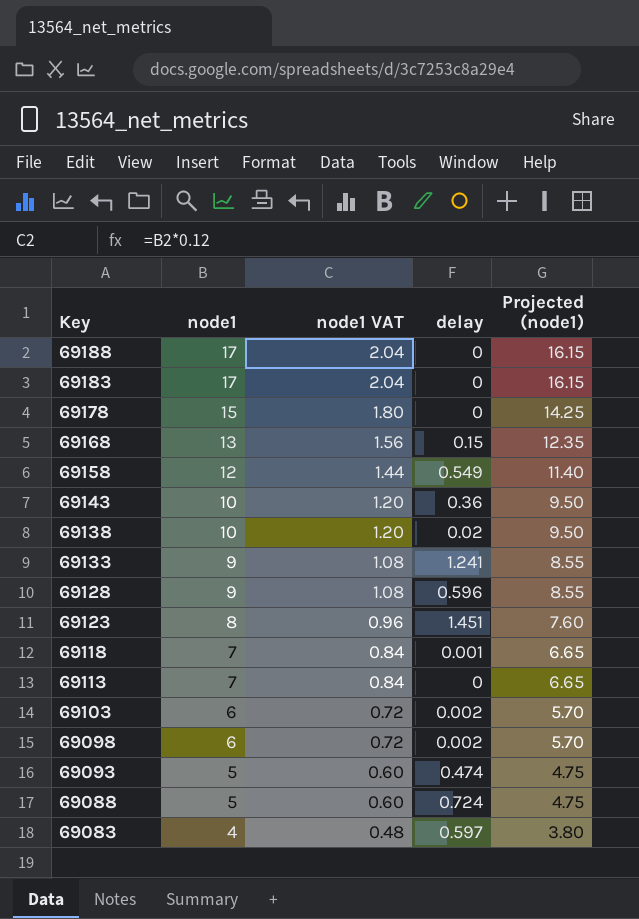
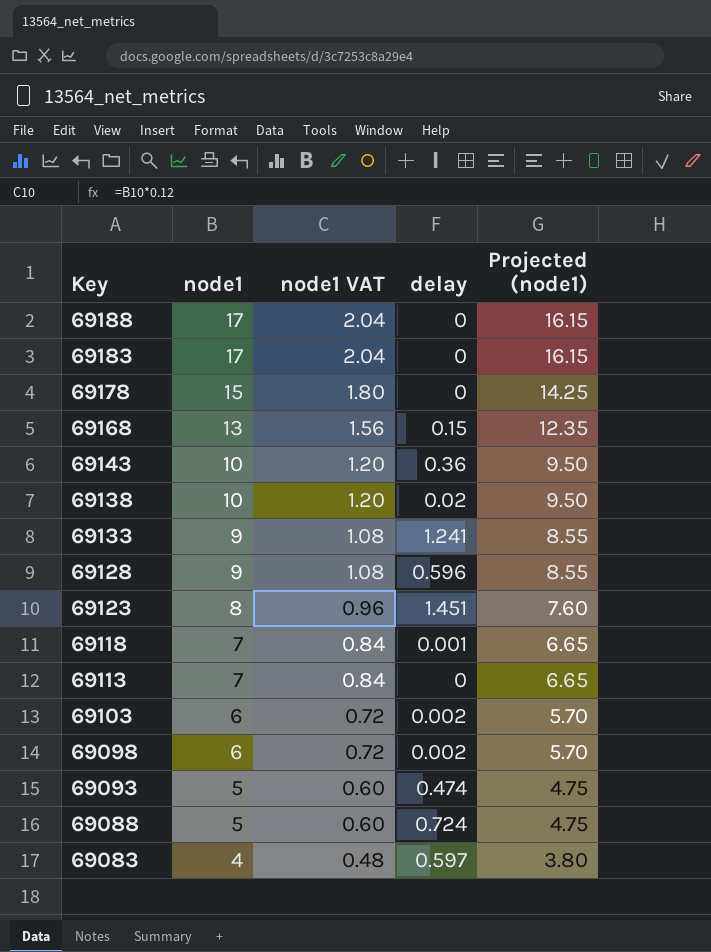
row 69158: 12 | 1.44 | 0.549 | 11.40 -> none

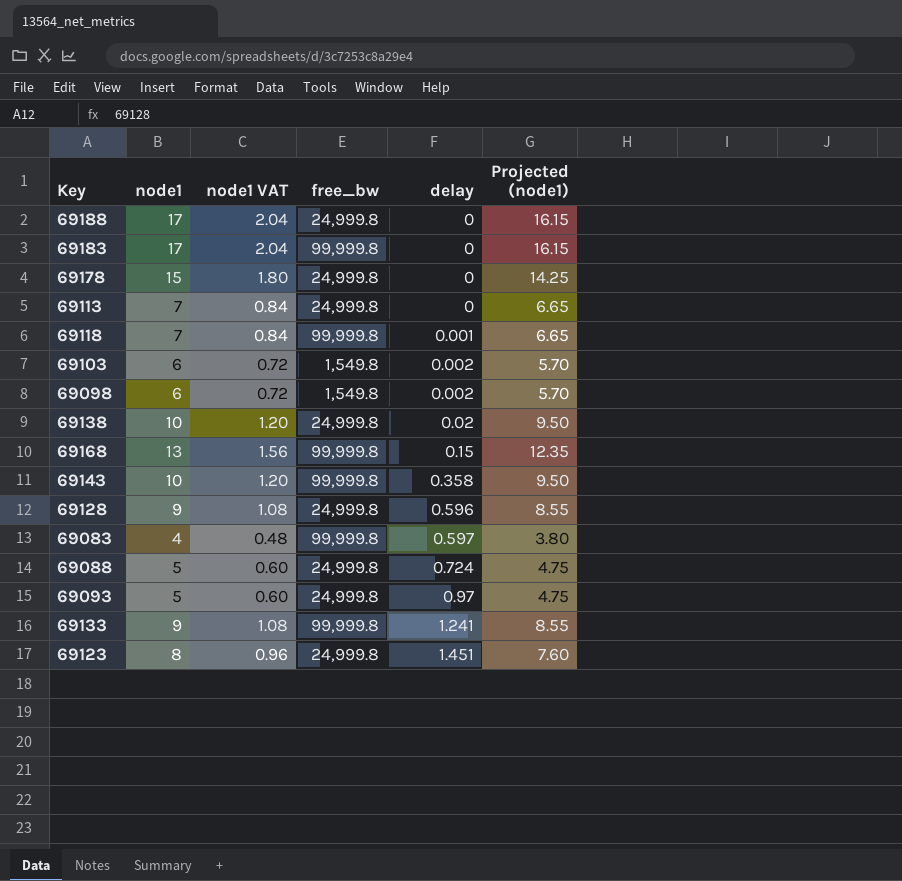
row order: Key descending -> delay ascending
column free_bw | position: none -> 4
69143 | delay: 0.36 -> 0.358
69093 | delay: 0.474 -> 0.97

